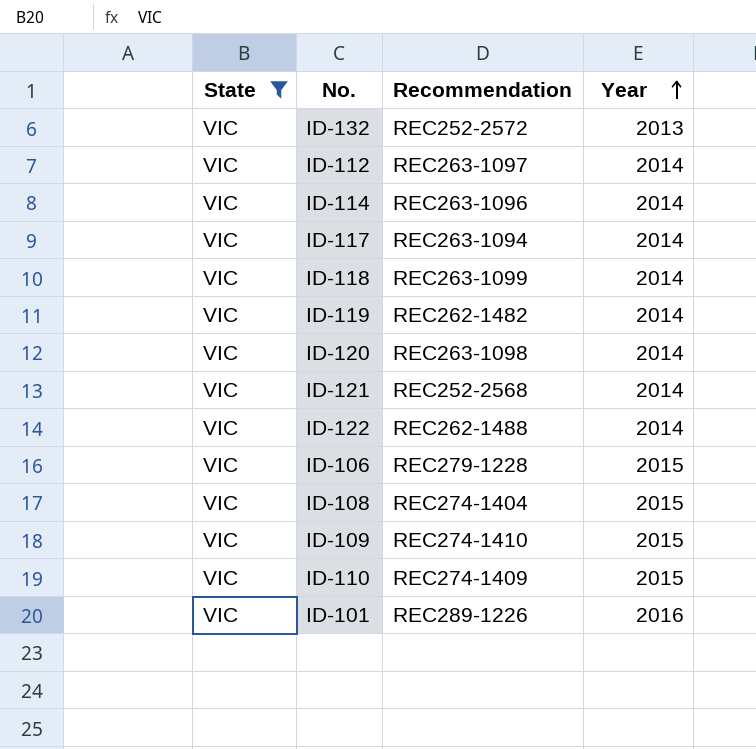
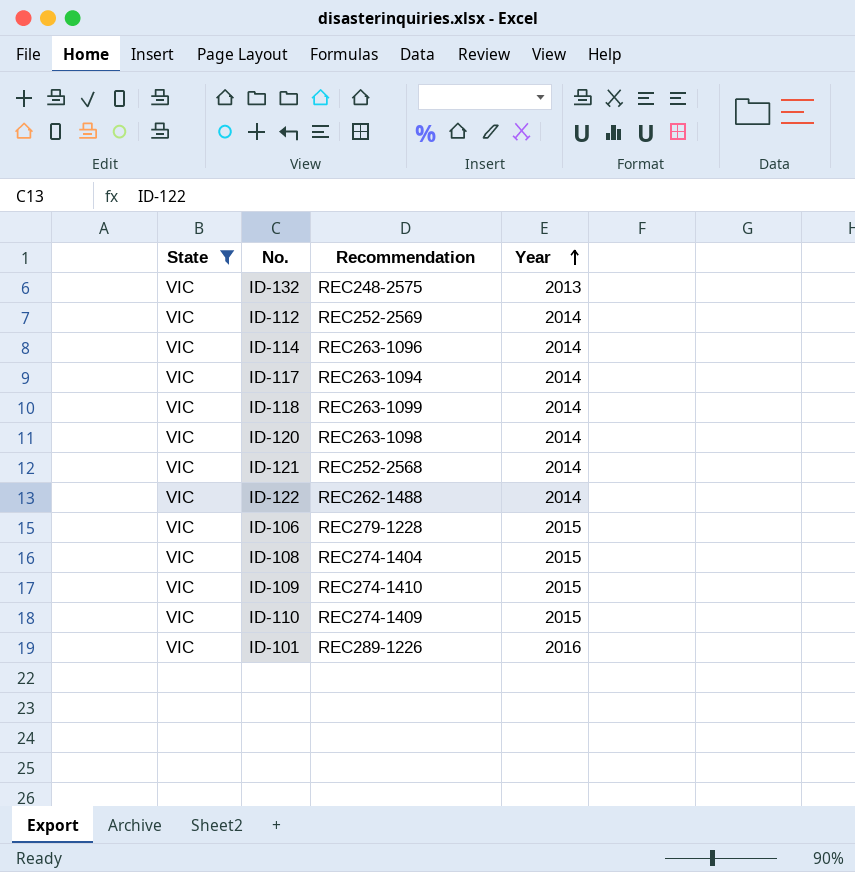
row ID-119: VIC | REC262-1482 | 2014 -> none
ID-132 | Recommendation: REC252-2572 -> REC248-2575
ID-112 | Recommendation: REC263-1097 -> REC252-2569

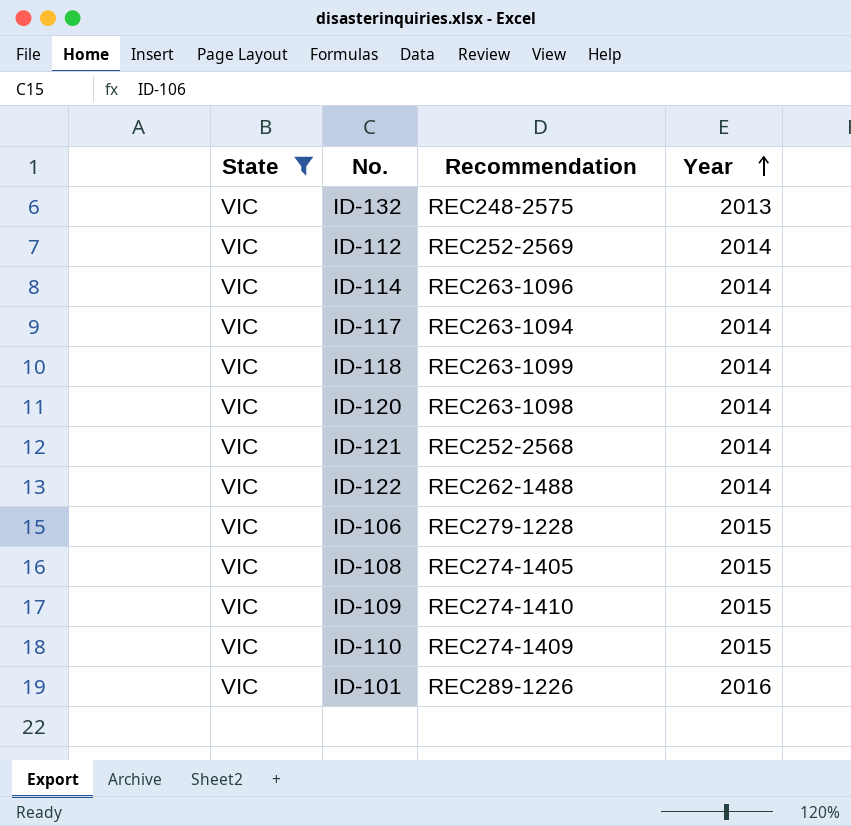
ID-108 | Recommendation: REC274-1404 -> REC274-1405

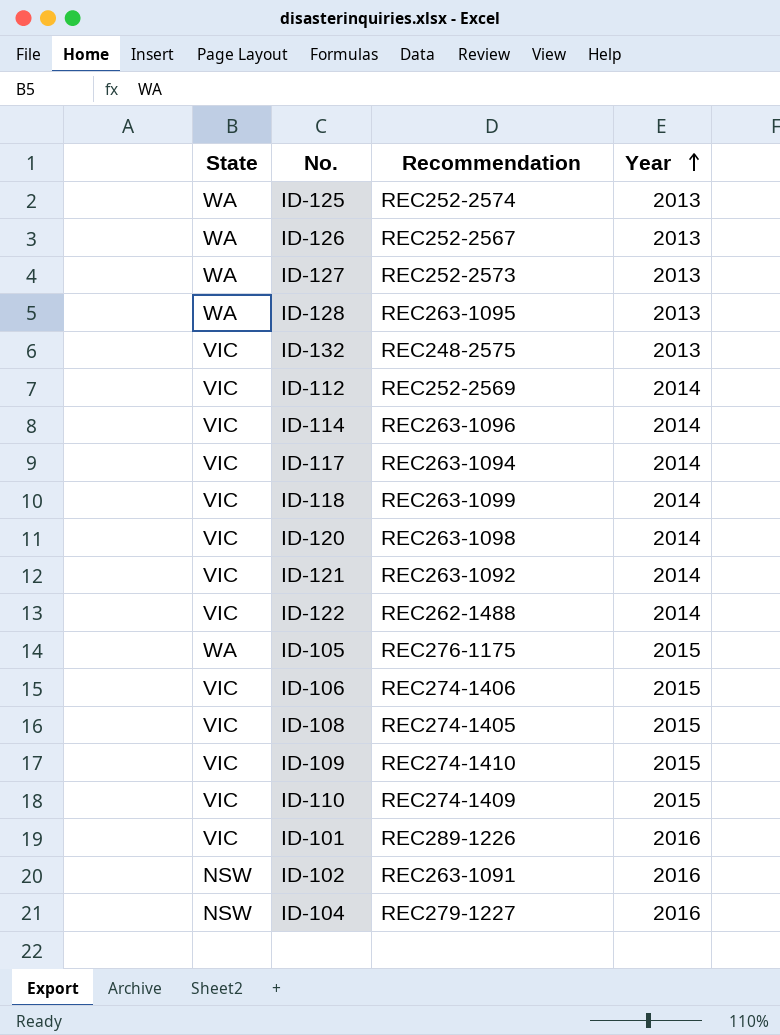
filter: State = VIC -> none
ID-121 | Recommendation: REC252-2568 -> REC263-1092
ID-106 | Recommendation: REC279-1228 -> REC274-1406

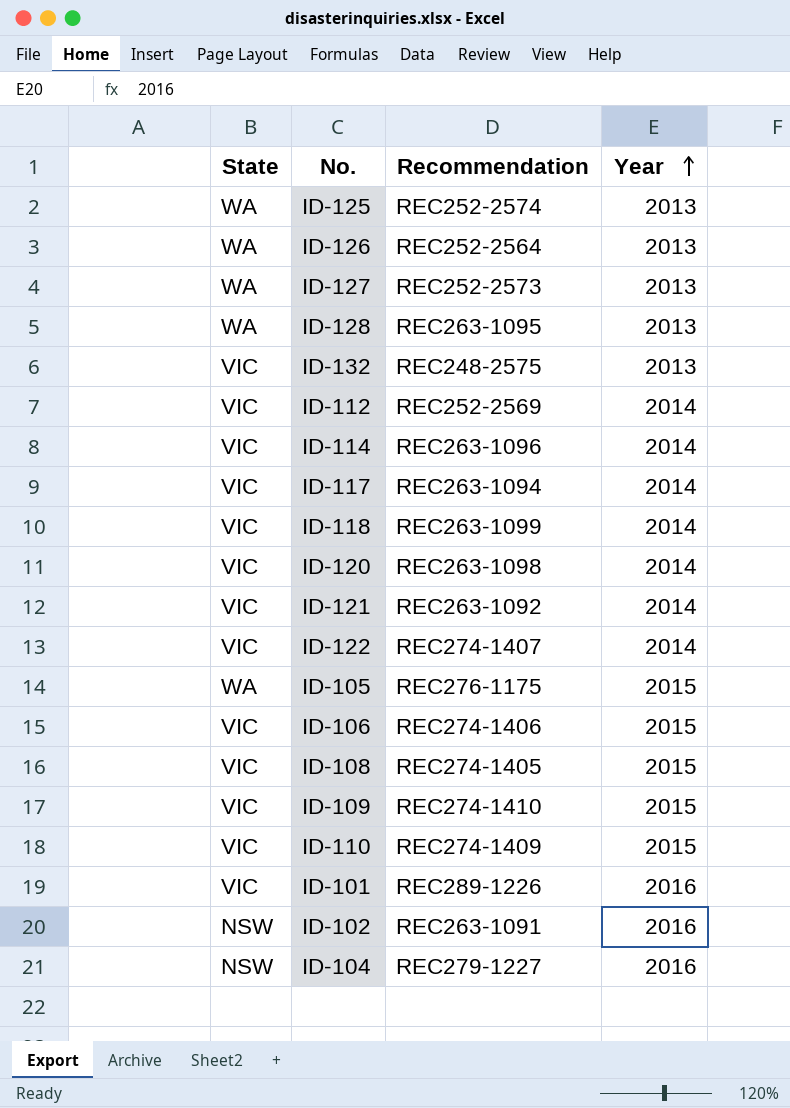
ID-126 | Recommendation: REC252-2567 -> REC252-2564
ID-122 | Recommendation: REC262-1488 -> REC274-1407

